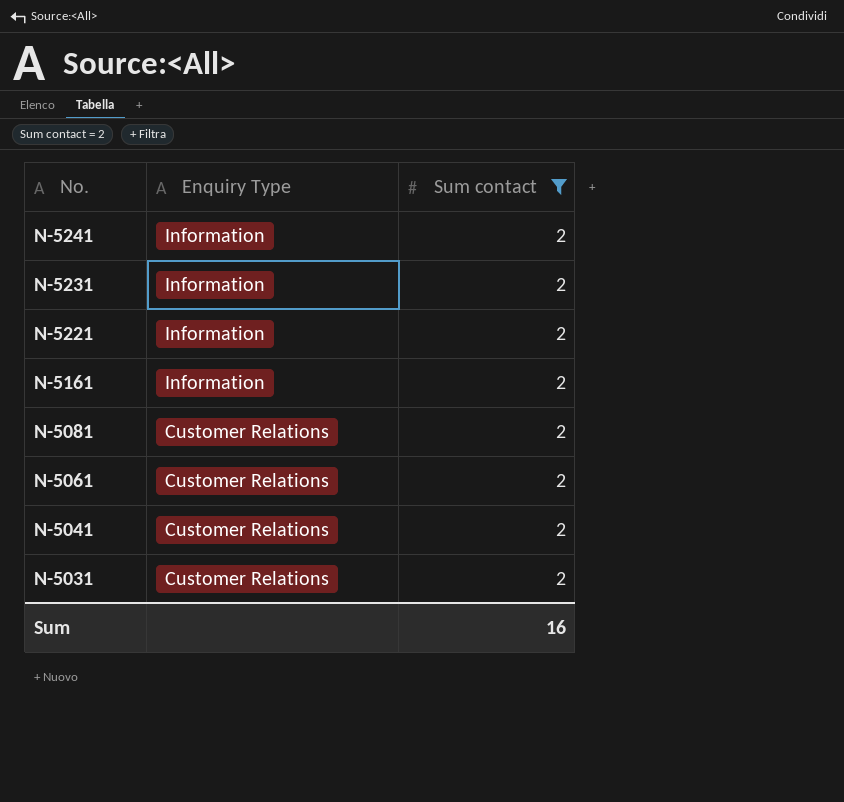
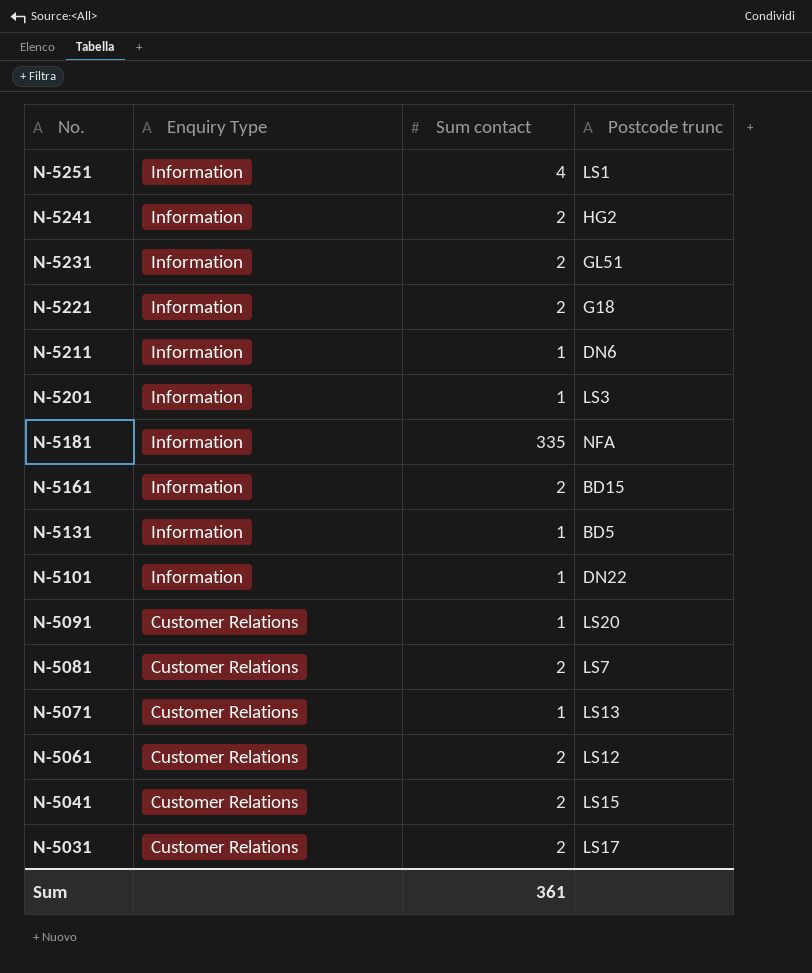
filter: Sum contact = 2 -> none
column Postcode trunc | position: none -> 4
Sum | Sum contact: 16 -> 361

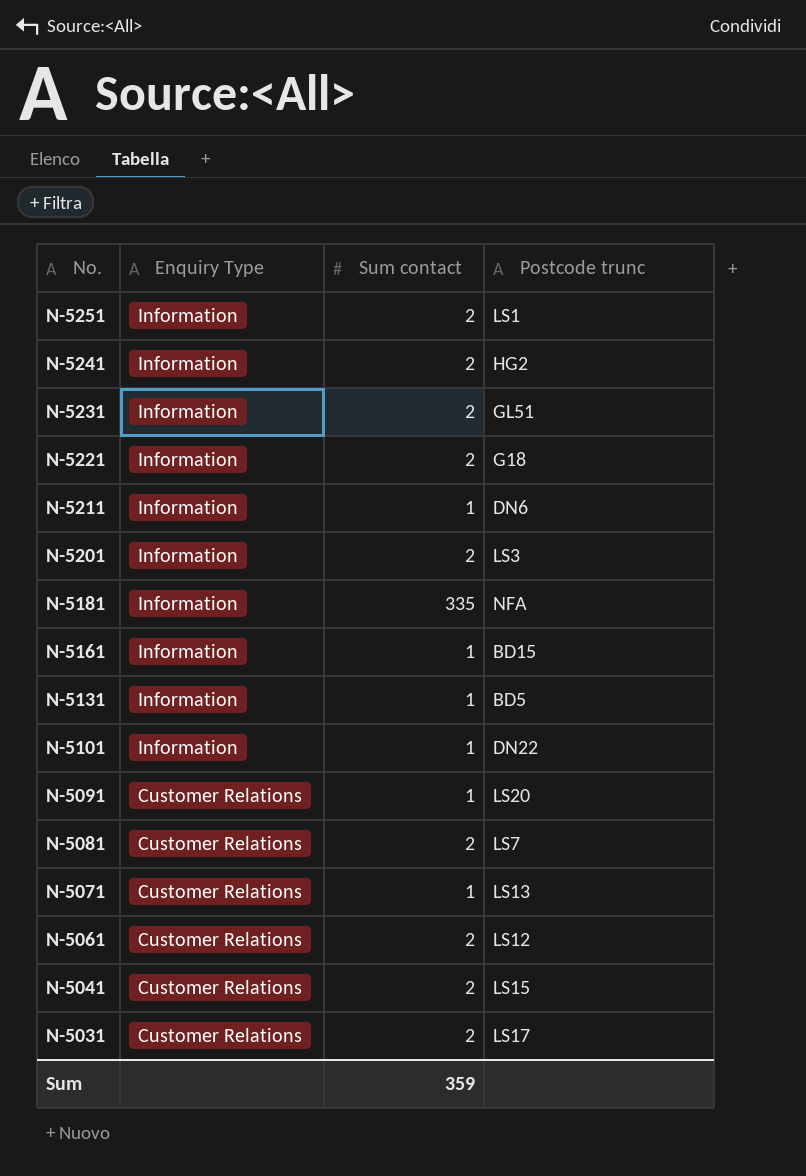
N-5251 | Sum contact: 4 -> 2
N-5201 | Sum contact: 1 -> 2
N-5161 | Sum contact: 2 -> 1
Sum | Sum contact: 361 -> 359

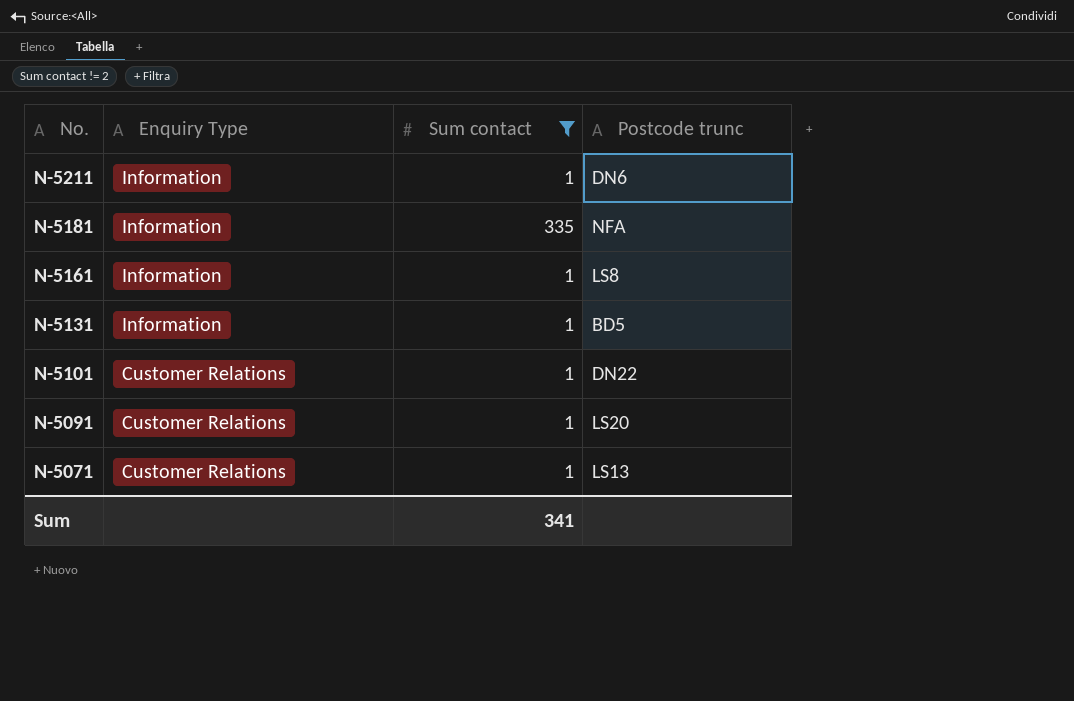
filter: none -> Sum contact != 2
N-5161 | Postcode trunc: BD15 -> LS8
N-5101 | Enquiry Type: Information -> Customer Relations
Sum | Sum contact: 359 -> 341

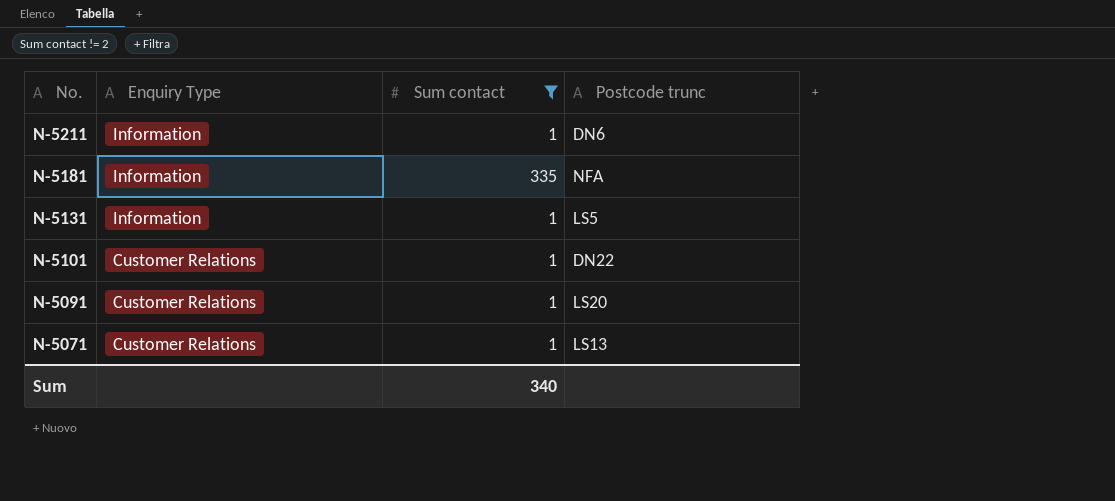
row N-5161: Information | 1 | LS8 -> none
N-5131 | Postcode trunc: BD5 -> LS5
Sum | Sum contact: 341 -> 340

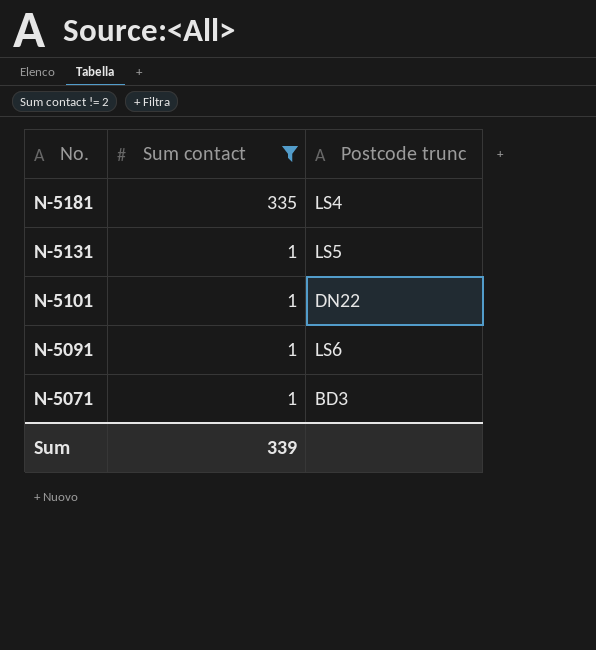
column Enquiry Type | position: 2 -> none
row N-5211: Information | 1 | DN6 -> none
N-5181 | Postcode trunc: NFA -> LS4
N-5091 | Postcode trunc: LS20 -> LS6
N-5071 | Postcode trunc: LS13 -> BD3
Sum | Sum contact: 340 -> 339

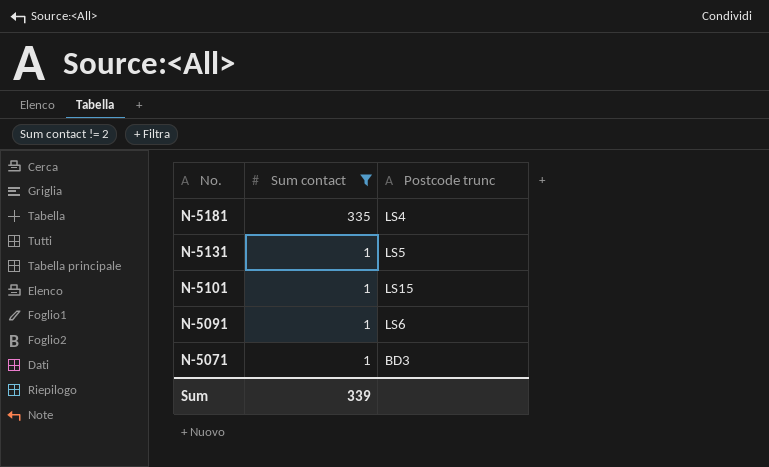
N-5101 | Postcode trunc: DN22 -> LS15

